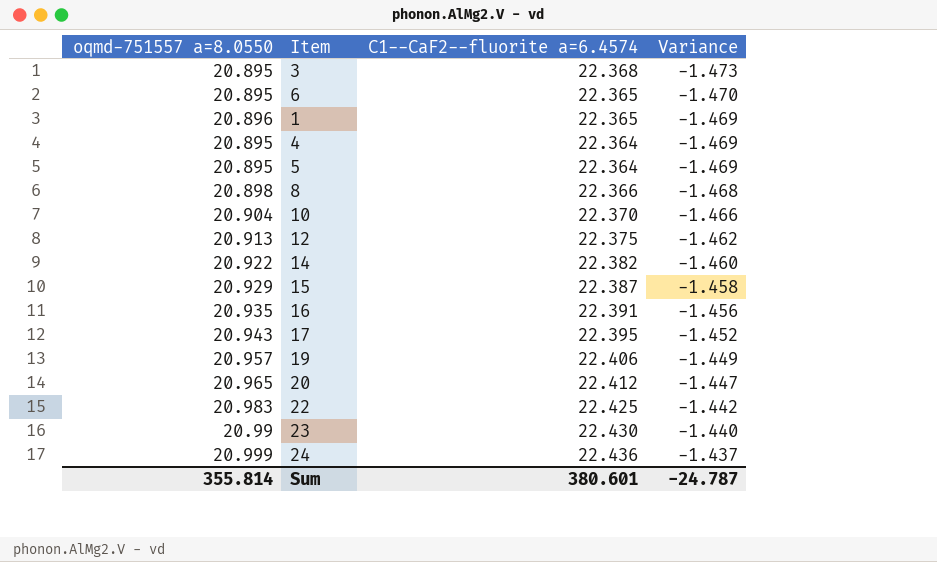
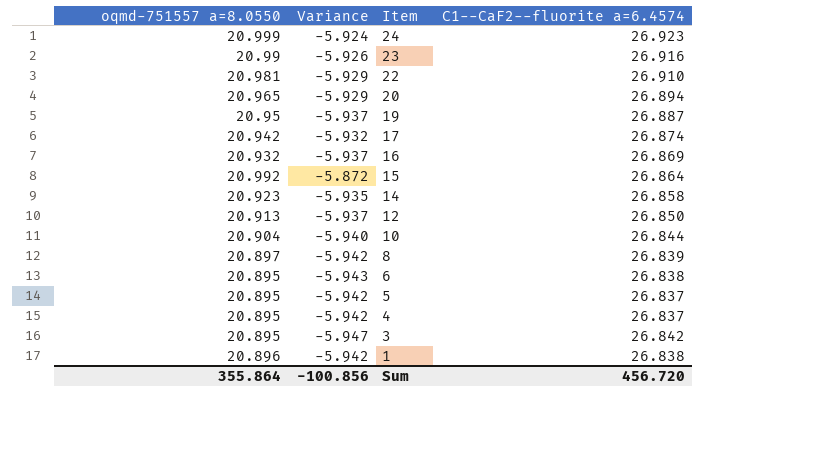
row order: Variance ascending -> Item descending
column Variance | position: 4 -> 2
24 | Variance: -1.437 -> -5.924
24 | C1--CaF2--fluorite a=6.4574: 22.436 -> 26.923
23 | Variance: -1.440 -> -5.926
23 | C1--CaF2--fluorite a=6.4574: 22.430 -> 26.916
22 | oqmd-751557 a=8.0550: 20.983 -> 20.981
22 | Variance: -1.442 -> -5.929
22 | C1--CaF2--fluorite a=6.4574: 22.425 -> 26.910
20 | Variance: -1.447 -> -5.929
20 | C1--CaF2--fluorite a=6.4574: 22.412 -> 26.894
19 | oqmd-751557 a=8.0550: 20.957 -> 20.95
19 | Variance: -1.449 -> -5.937
19 | C1--CaF2--fluorite a=6.4574: 22.406 -> 26.887
17 | oqmd-751557 a=8.0550: 20.943 -> 20.942
17 | Variance: -1.452 -> -5.932
17 | C1--CaF2--fluorite a=6.4574: 22.395 -> 26.874
16 | oqmd-751557 a=8.0550: 20.935 -> 20.932
16 | Variance: -1.456 -> -5.937
16 | C1--CaF2--fluorite a=6.4574: 22.391 -> 26.869
15 | oqmd-751557 a=8.0550: 20.929 -> 20.992
15 | Variance: -1.458 -> -5.872
15 | C1--CaF2--fluorite a=6.4574: 22.387 -> 26.864
14 | oqmd-751557 a=8.0550: 20.922 -> 20.923
14 | Variance: -1.460 -> -5.935
14 | C1--CaF2--fluorite a=6.4574: 22.382 -> 26.858
12 | Variance: -1.462 -> -5.937
12 | C1--CaF2--fluorite a=6.4574: 22.375 -> 26.850
10 | Variance: -1.466 -> -5.940
10 | C1--CaF2--fluorite a=6.4574: 22.370 -> 26.844
8 | oqmd-751557 a=8.0550: 20.898 -> 20.897
8 | Variance: -1.468 -> -5.942
8 | C1--CaF2--fluorite a=6.4574: 22.366 -> 26.839
6 | Variance: -1.470 -> -5.943
6 | C1--CaF2--fluorite a=6.4574: 22.365 -> 26.838
5 | Variance: -1.469 -> -5.942
5 | C1--CaF2--fluorite a=6.4574: 22.364 -> 26.837
4 | Variance: -1.469 -> -5.942
4 | C1--CaF2--fluorite a=6.4574: 22.364 -> 26.837
3 | Variance: -1.473 -> -5.947
3 | C1--CaF2--fluorite a=6.4574: 22.368 -> 26.842
1 | Variance: -1.469 -> -5.942
1 | C1--CaF2--fluorite a=6.4574: 22.365 -> 26.838
Sum | oqmd-751557 a=8.0550: 355.814 -> 355.864
Sum | Variance: -24.787 -> -100.856
Sum | C1--CaF2--fluorite a=6.4574: 380.601 -> 456.720

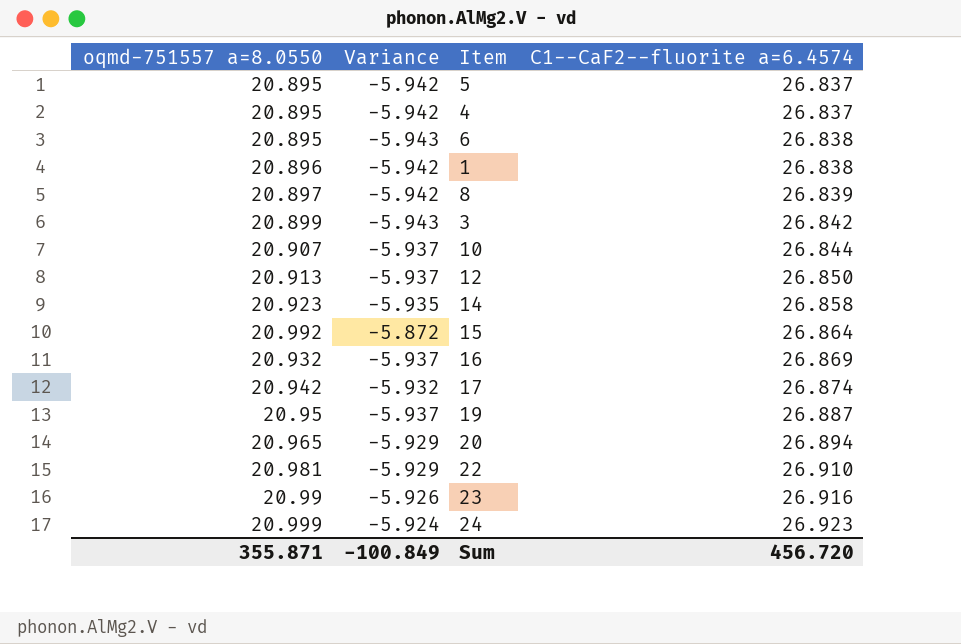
row order: Item descending -> C1--CaF2--fluorite a=6.4574 ascending
3 | oqmd-751557 a=8.0550: 20.895 -> 20.899
3 | Variance: -5.947 -> -5.943
10 | oqmd-751557 a=8.0550: 20.904 -> 20.907
10 | Variance: -5.940 -> -5.937
Sum | oqmd-751557 a=8.0550: 355.864 -> 355.871
Sum | Variance: -100.856 -> -100.849

